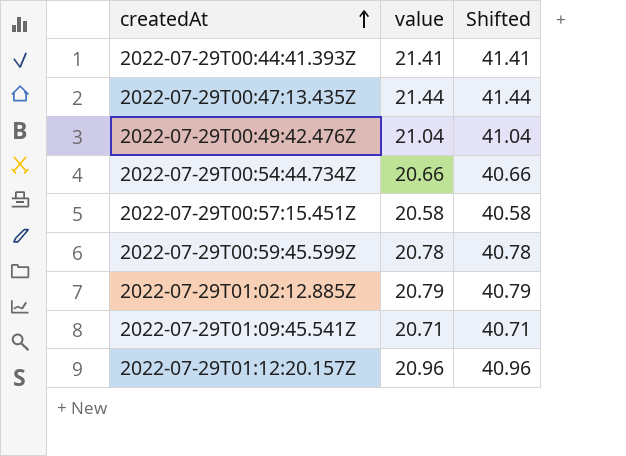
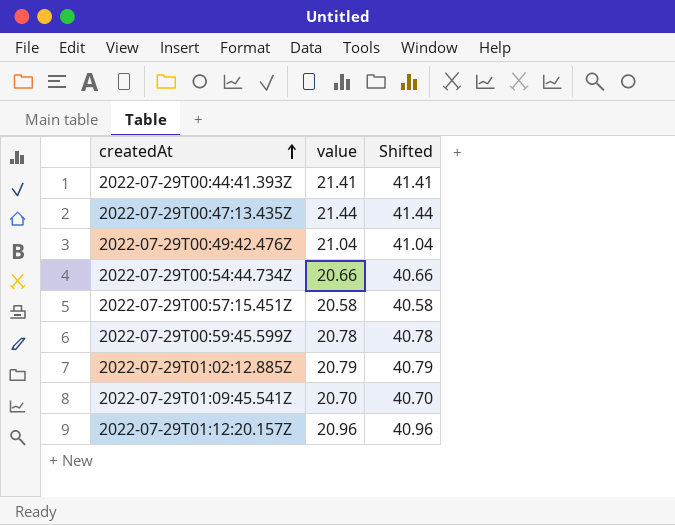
2022-07-29T01:09:45.541Z | value: 20.71 -> 20.70
2022-07-29T01:09:45.541Z | Shifted: 40.71 -> 40.70

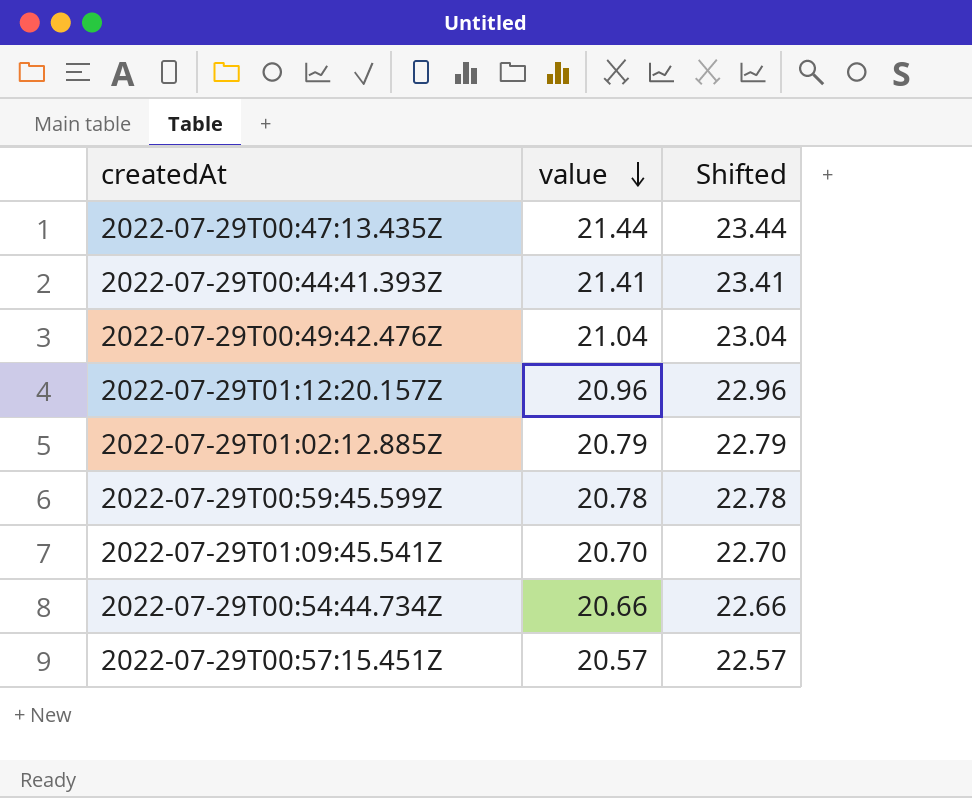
row order: createdAt ascending -> value descending
column Shifted | formula: [value] + 20 -> [value] + 2
2022-07-29T00:57:15.451Z | value: 20.58 -> 20.57

